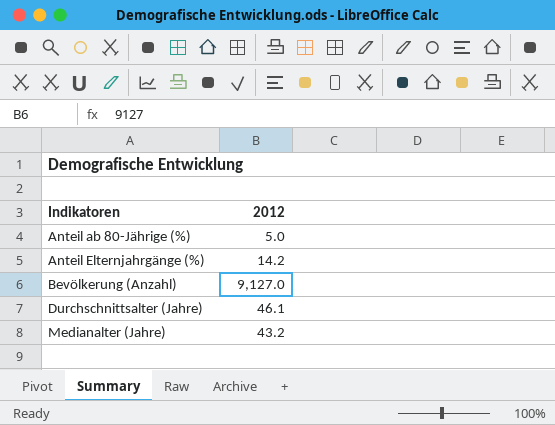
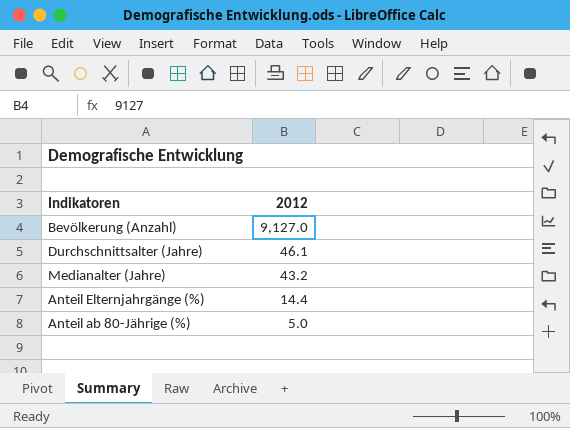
row order: Indikatoren ascending -> 2012 descending
Anteil Elternjahrgänge (%) | 2012: 14.2 -> 14.4

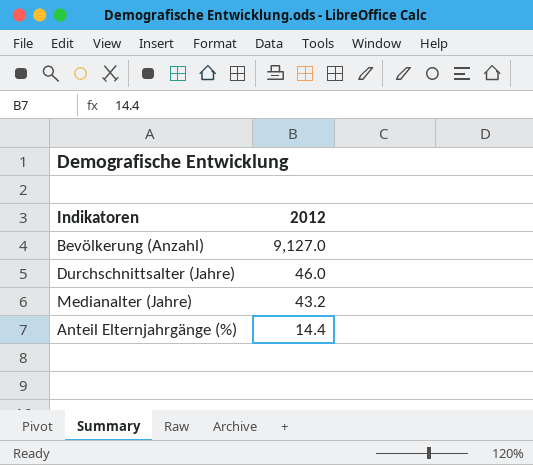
row Anteil ab 80-Jährige (%): 5.0 -> none
Durchschnittsalter (Jahre) | 2012: 46.1 -> 46.0

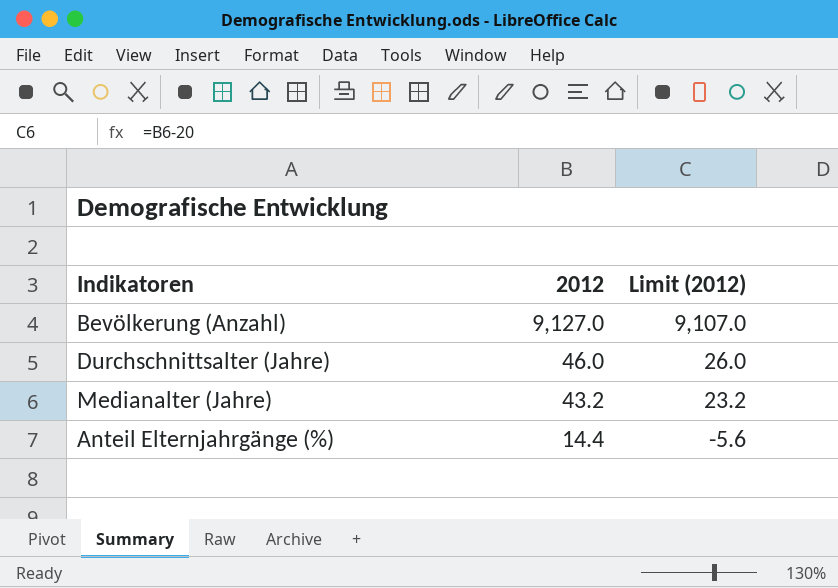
column Limit (2012) | formula: none -> [2012] - 20

